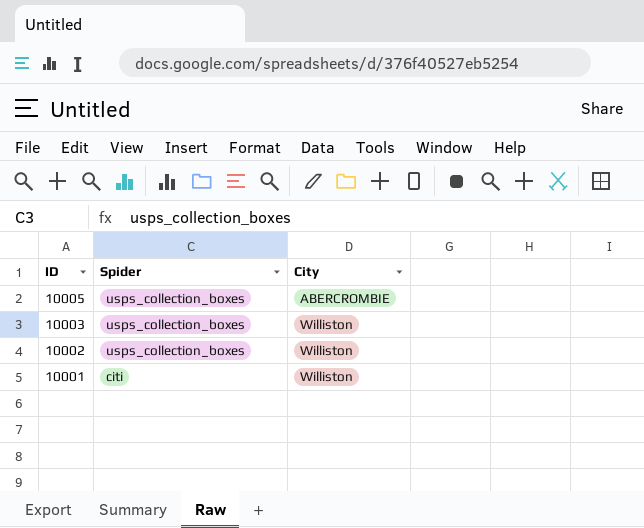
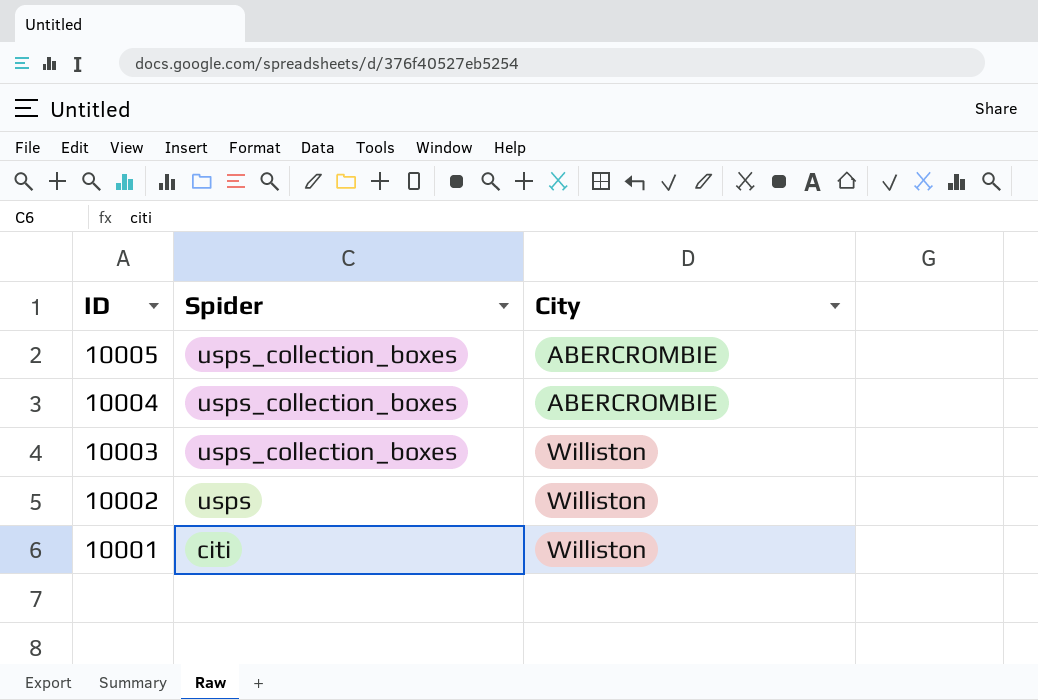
row 10004: none -> usps_collection_boxes | ABERCROMBIE
10002 | Spider: usps_collection_boxes -> usps

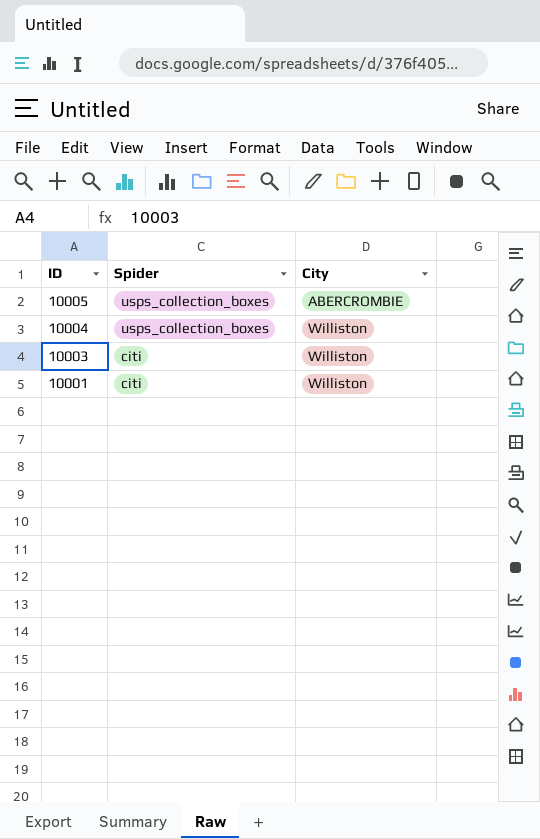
row 10002: usps | Williston -> none
10004 | City: ABERCROMBIE -> Williston
10003 | Spider: usps_collection_boxes -> citi

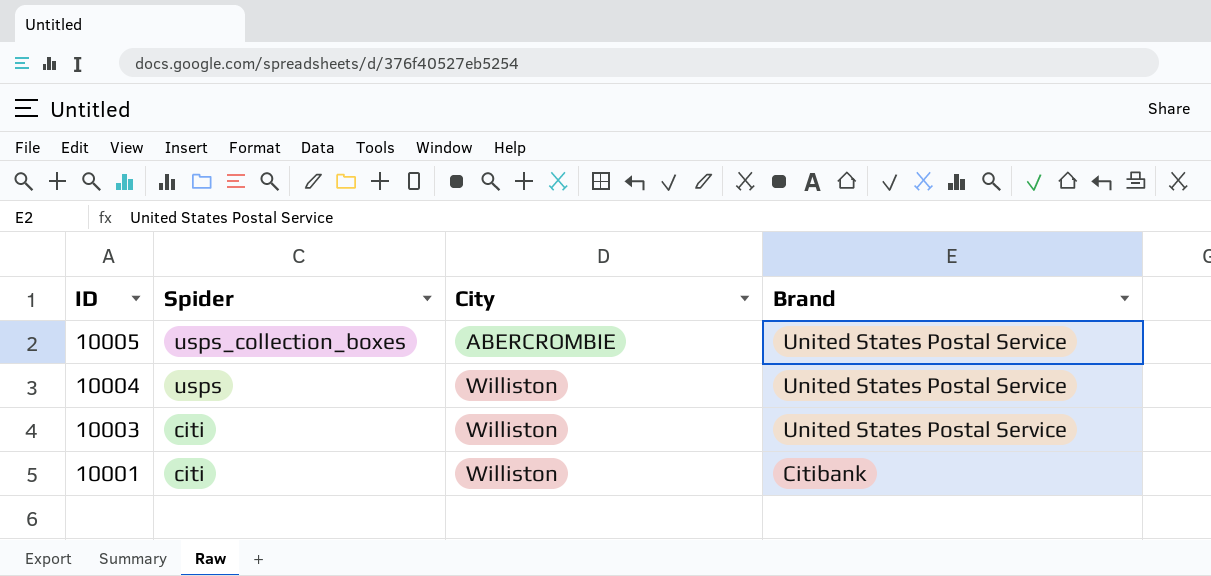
column Brand | position: none -> 4
10004 | Spider: usps_collection_boxes -> usps

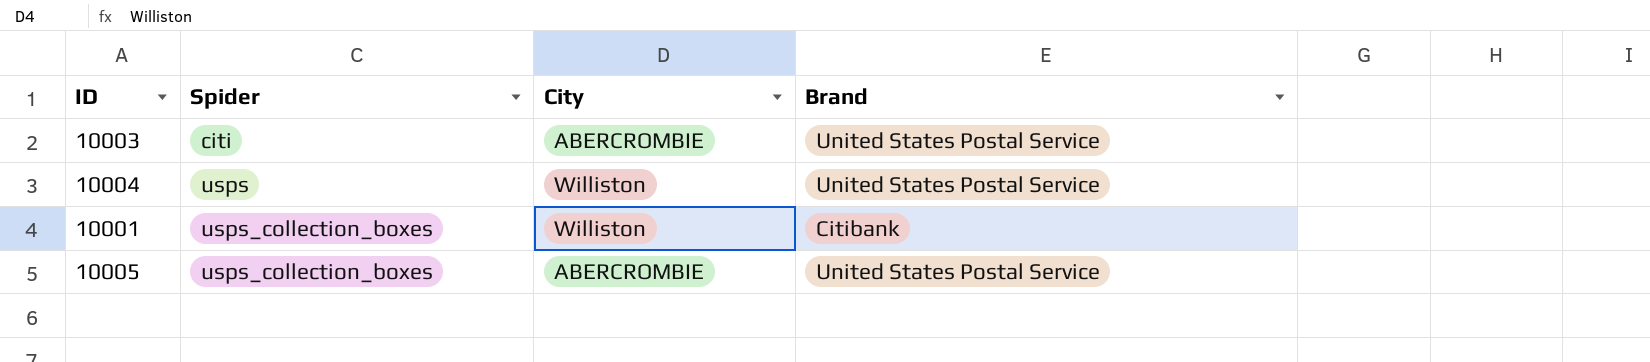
row order: ID descending -> Spider ascending
10003 | City: Williston -> ABERCROMBIE
10001 | Spider: citi -> usps_collection_boxes

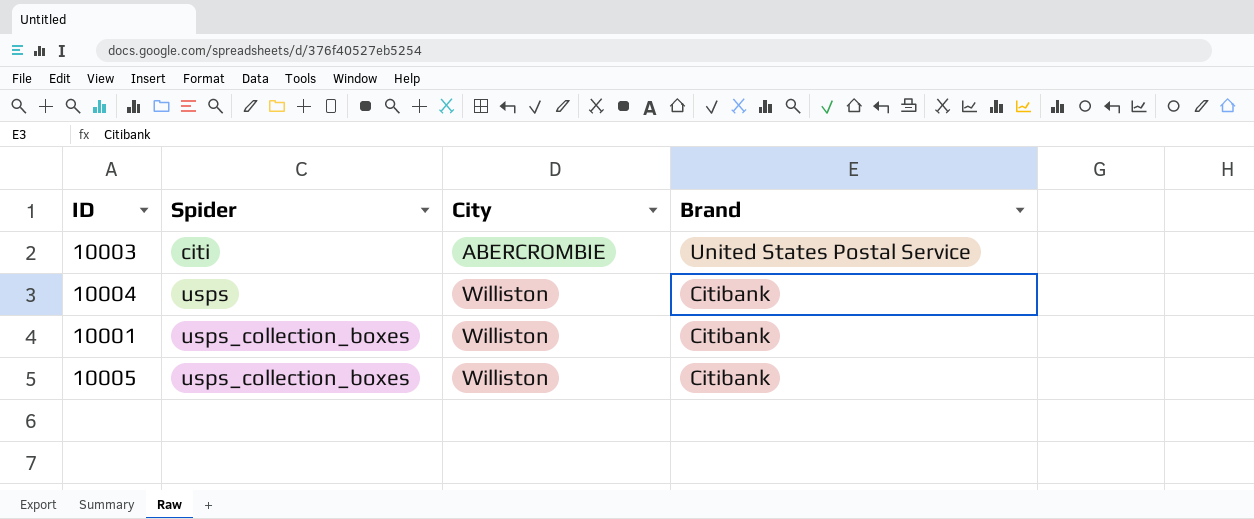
10004 | Brand: United States Postal Service -> Citibank
10005 | City: ABERCROMBIE -> Williston
10005 | Brand: United States Postal Service -> Citibank

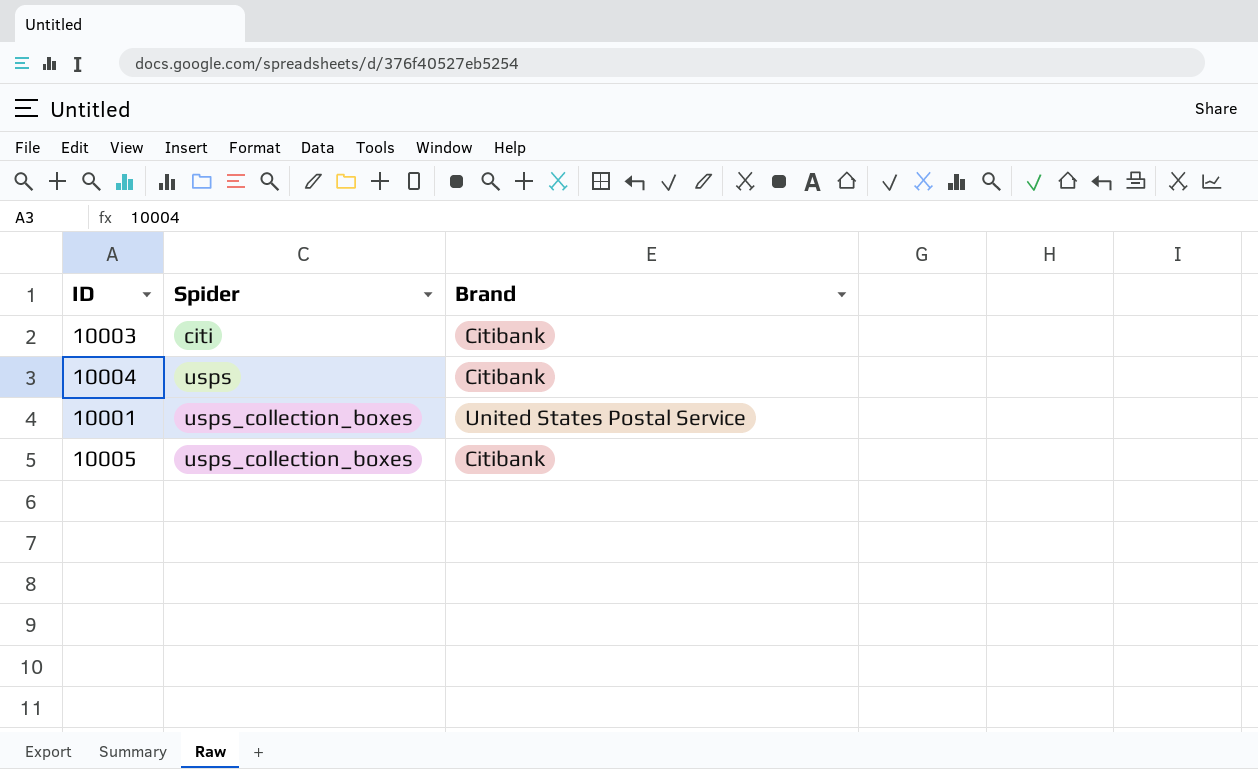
column City | position: 3 -> none
10003 | Brand: United States Postal Service -> Citibank
10001 | Brand: Citibank -> United States Postal Service

